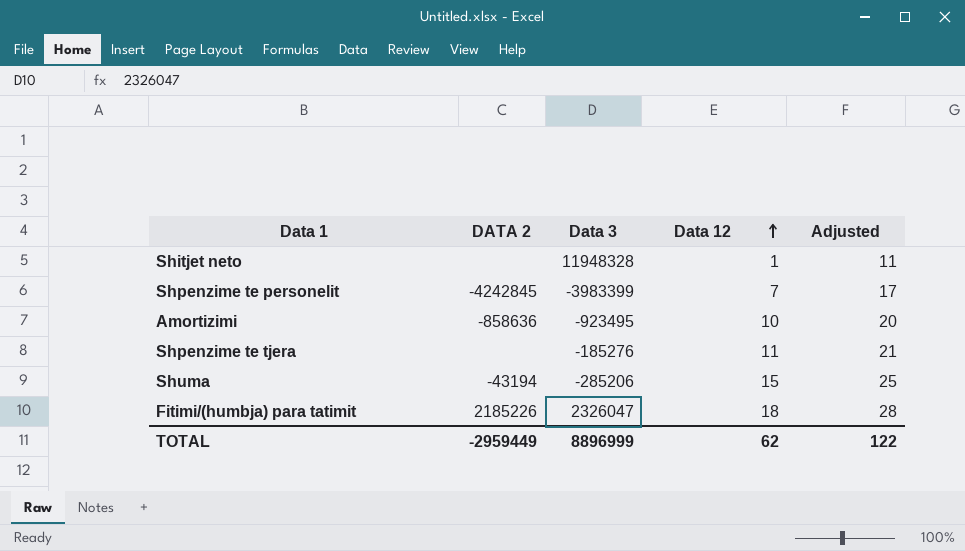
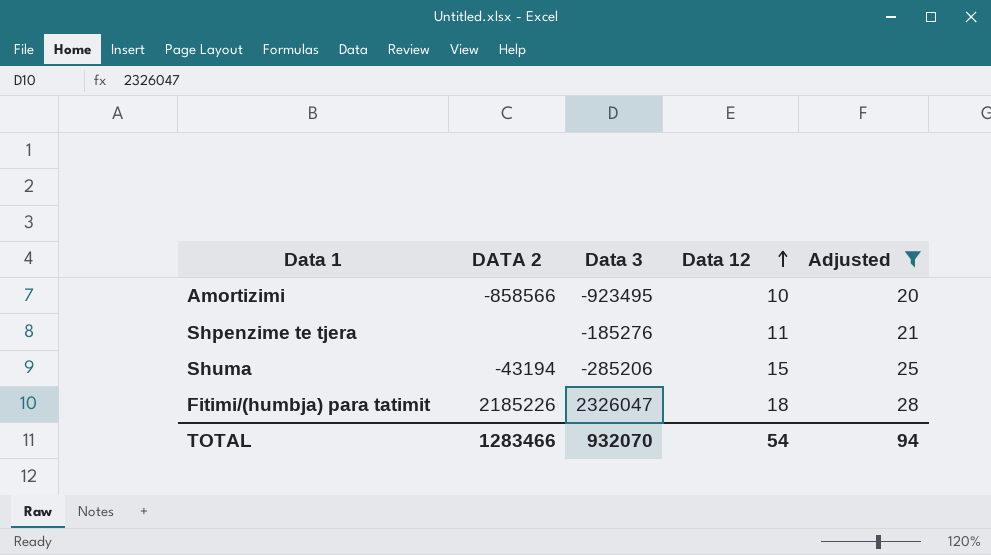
filter: none -> Adjusted >= 20
Amortizimi | DATA 2: -858636 -> -858566
TOTAL | DATA 2: -2959449 -> 1283466
TOTAL | Data 3: 8896999 -> 932070
TOTAL | Data 12: 62 -> 54
TOTAL | Adjusted: 122 -> 94

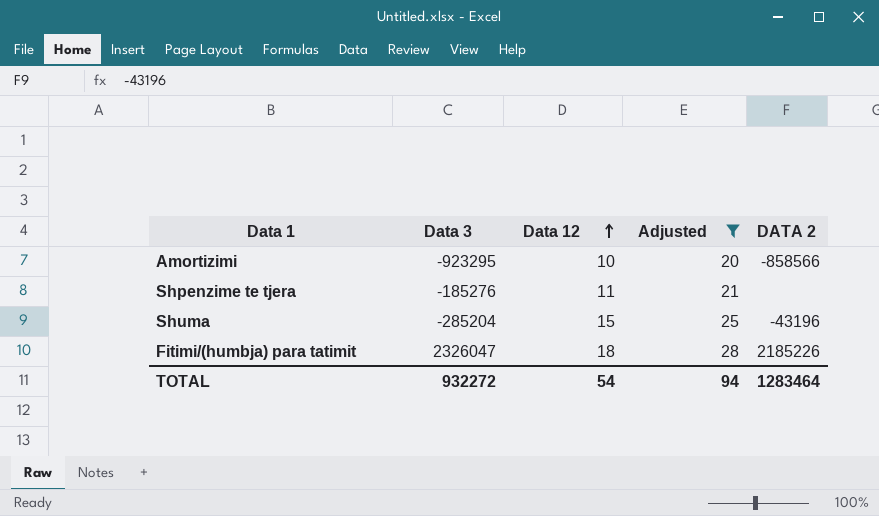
column DATA 2 | position: 2 -> 5
Amortizimi | Data 3: -923495 -> -923295
Shuma | Data 3: -285206 -> -285204
Shuma | DATA 2: -43194 -> -43196
TOTAL | Data 3: 932070 -> 932272
TOTAL | DATA 2: 1283466 -> 1283464

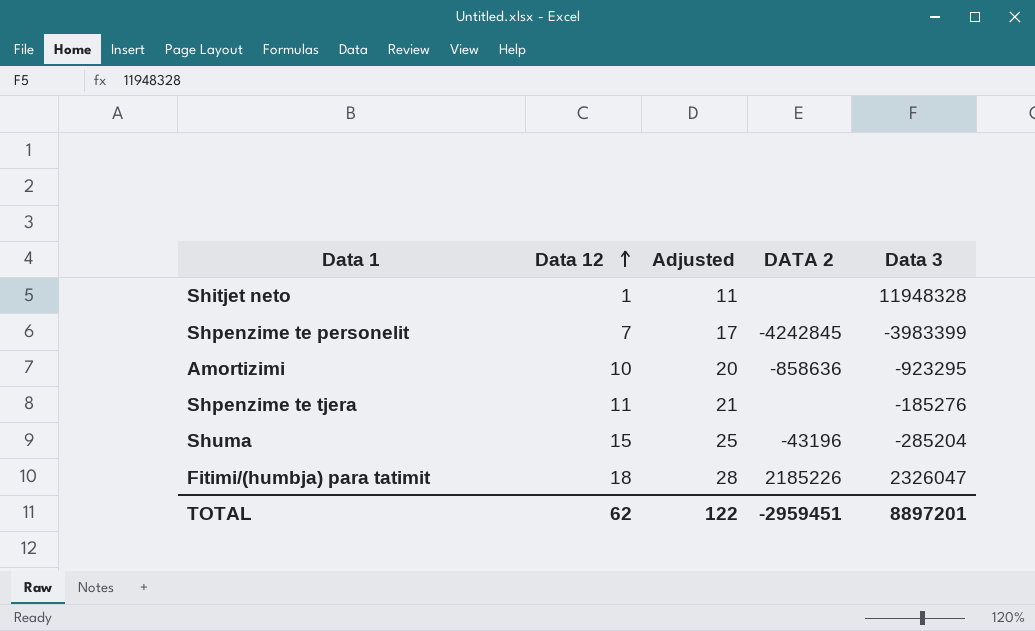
filter: Adjusted >= 20 -> none
column Data 3 | position: 2 -> 5
Amortizimi | DATA 2: -858566 -> -858636
TOTAL | Data 12: 54 -> 62
TOTAL | Adjusted: 94 -> 122
TOTAL | DATA 2: 1283464 -> -2959451
TOTAL | Data 3: 932272 -> 8897201

